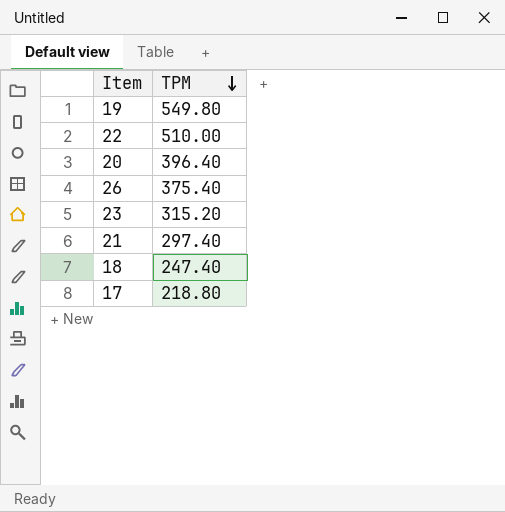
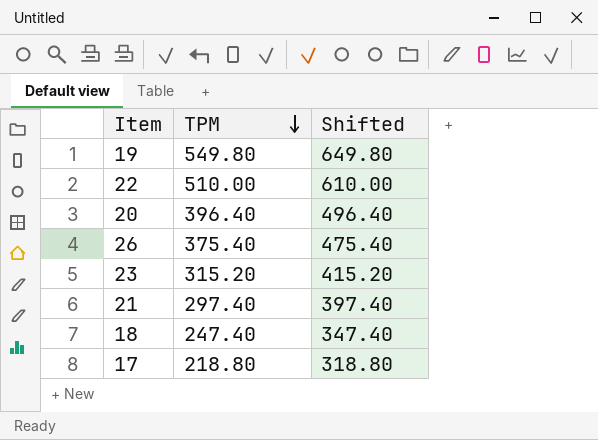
column Shifted | formula: none -> [TPM] + 100

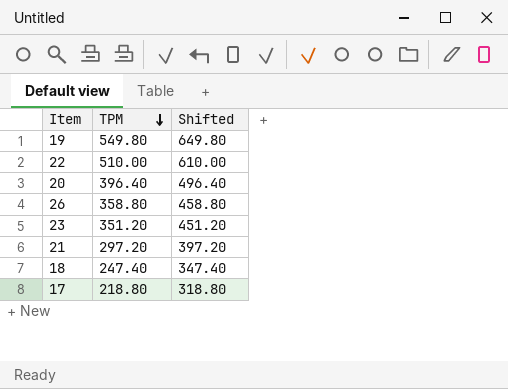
26 | TPM: 375.40 -> 358.80
26 | Shifted: 475.40 -> 458.80
23 | TPM: 315.20 -> 351.20
23 | Shifted: 415.20 -> 451.20
21 | TPM: 297.40 -> 297.20
21 | Shifted: 397.40 -> 397.20

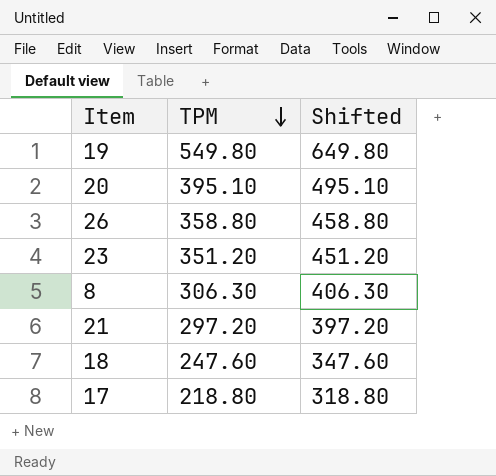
row 22: 510.00 | 610.00 -> none
20 | TPM: 396.40 -> 395.10
20 | Shifted: 496.40 -> 495.10
row 8: none -> 306.30 | 406.30
18 | TPM: 247.40 -> 247.60
18 | Shifted: 347.40 -> 347.60

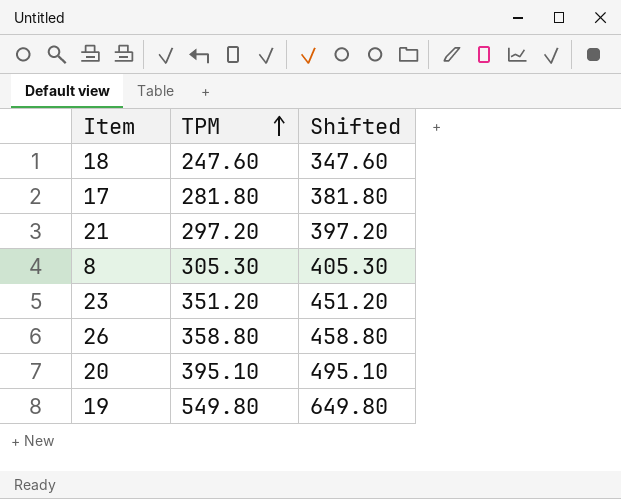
row order: TPM descending -> TPM ascending
17 | TPM: 218.80 -> 281.80
17 | Shifted: 318.80 -> 381.80
8 | TPM: 306.30 -> 305.30
8 | Shifted: 406.30 -> 405.30

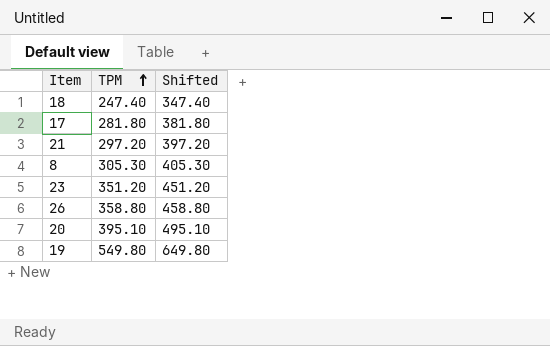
18 | TPM: 247.60 -> 247.40
18 | Shifted: 347.60 -> 347.40

